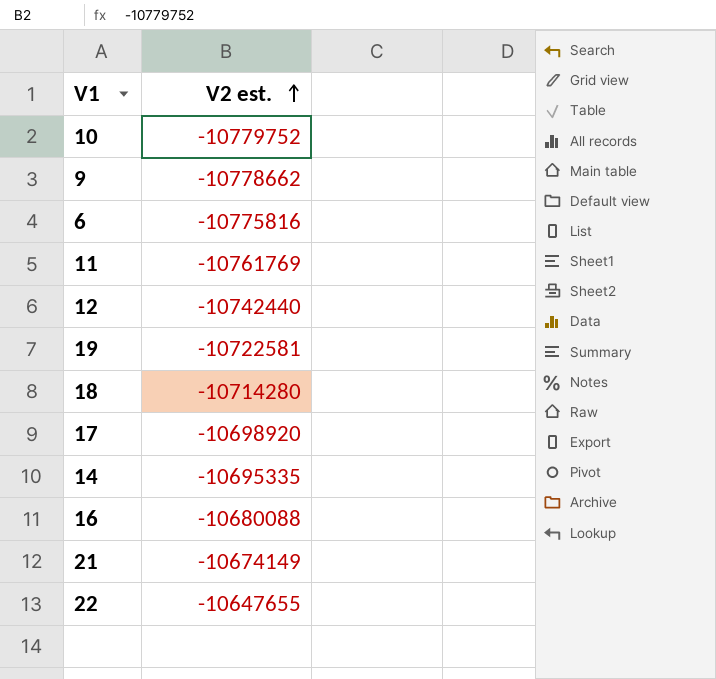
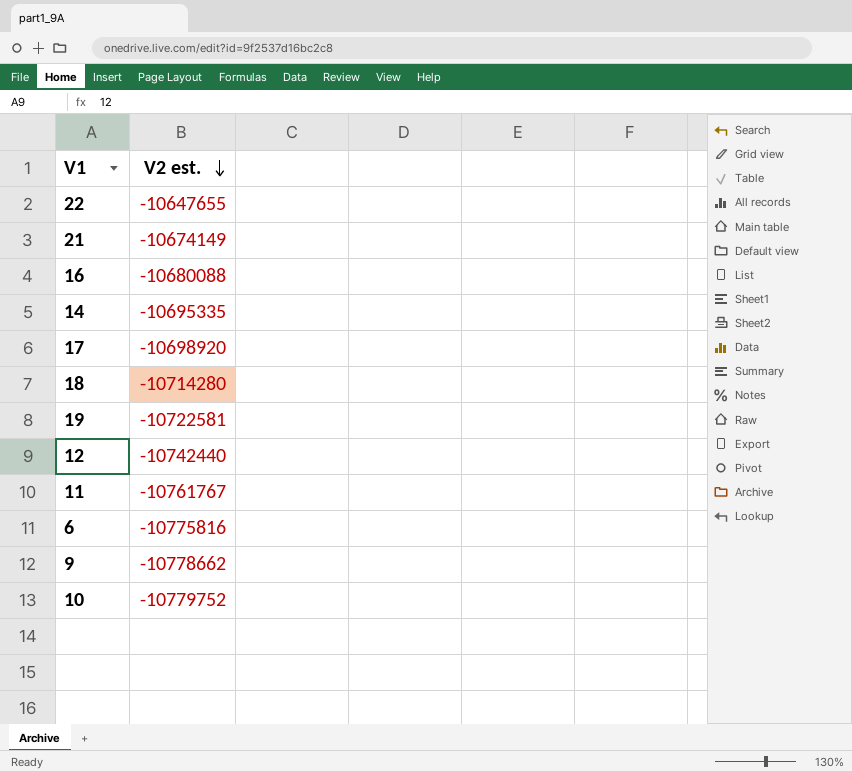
row order: V2 est. ascending -> V2 est. descending
11 | V2 est.: -10761769 -> -10761767

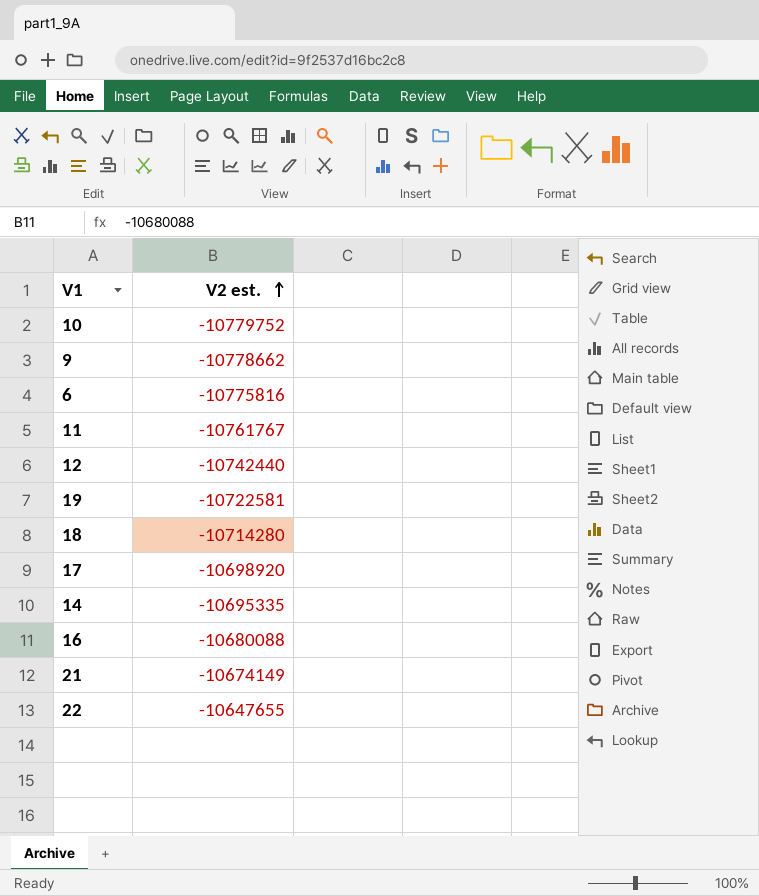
row order: V2 est. descending -> V2 est. ascending

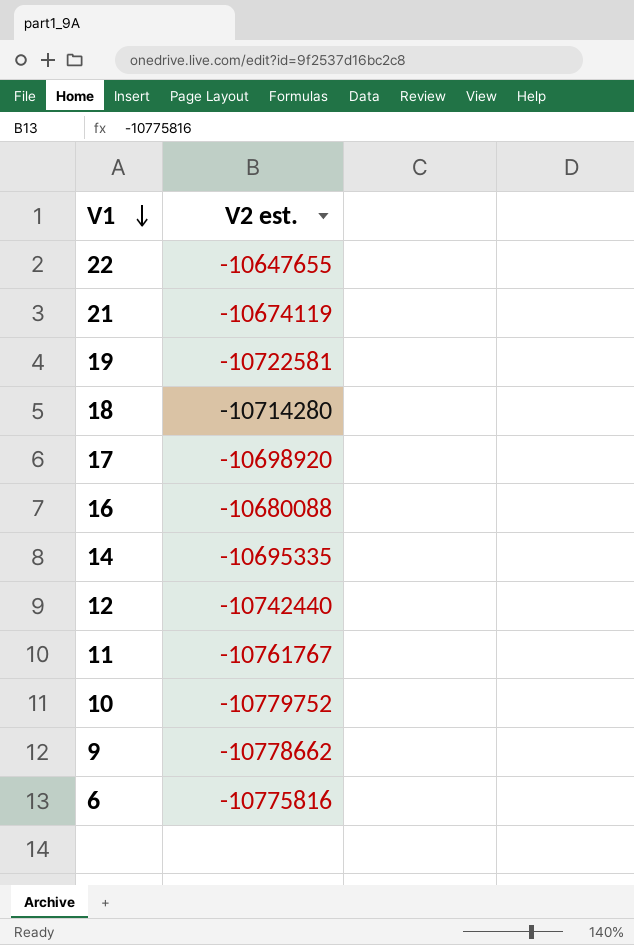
row order: V2 est. ascending -> V1 descending
21 | V2 est.: -10674149 -> -10674119

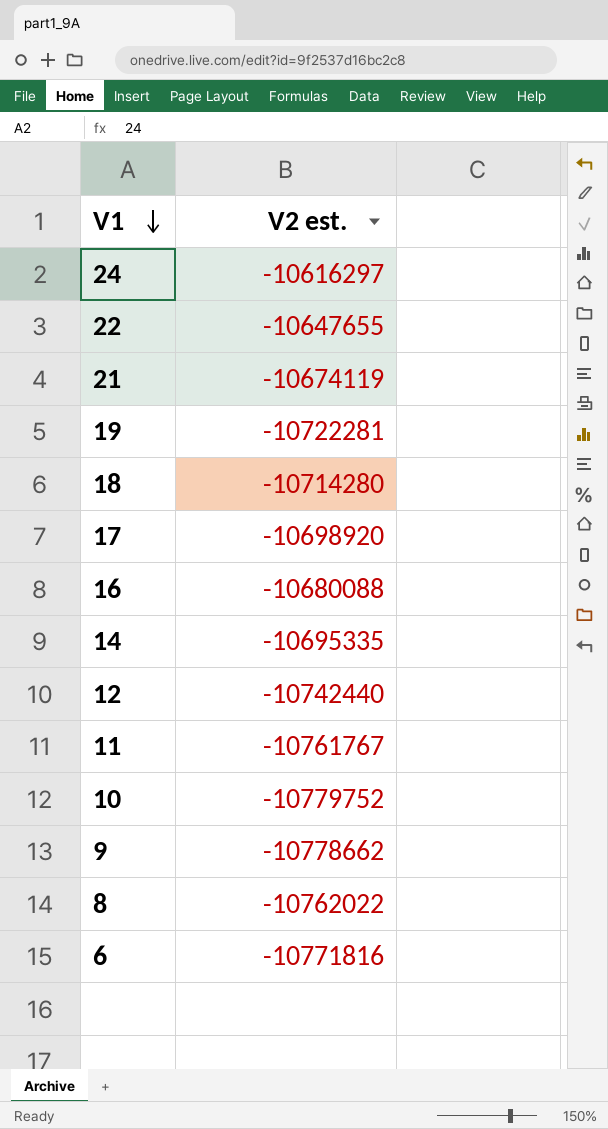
row 24: none -> -10616297
19 | V2 est.: -10722581 -> -10722281
row 8: none -> -10762022
6 | V2 est.: -10775816 -> -10771816

